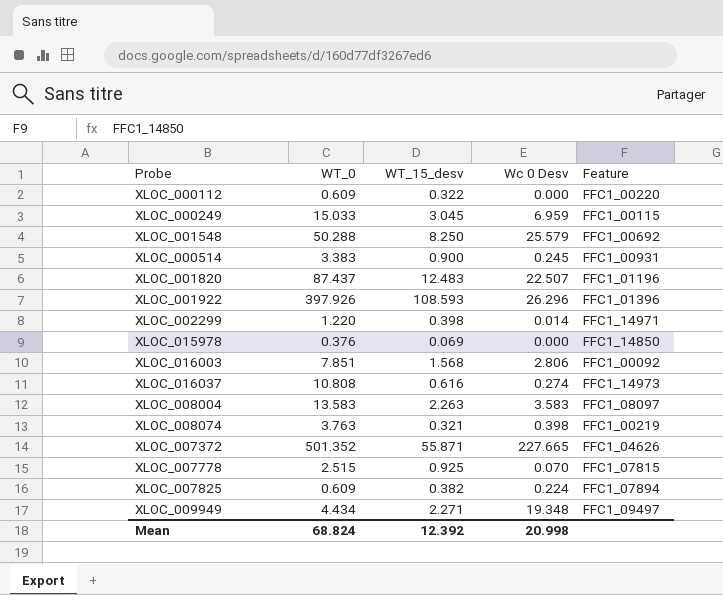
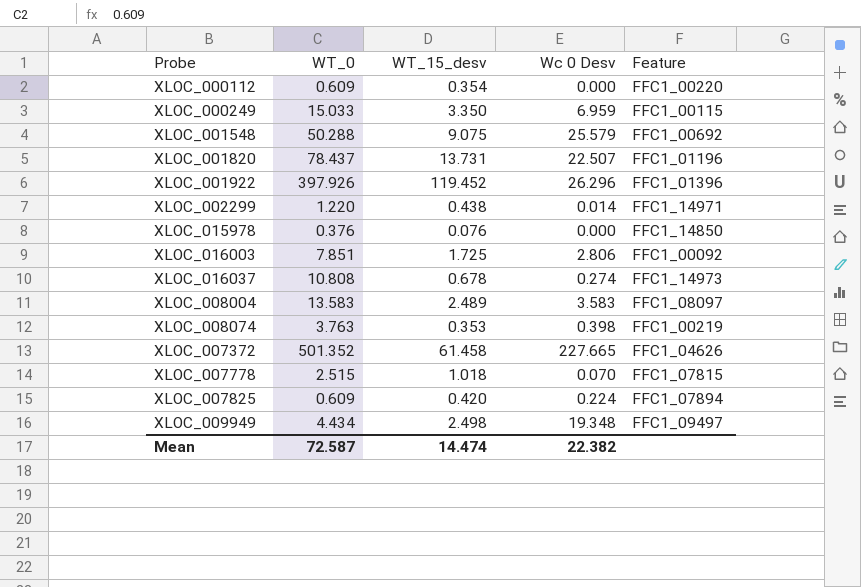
row XLOC_000514: 3.383 | 0.900 | 0.245 | FFC1_00931 -> none
XLOC_000112 | WT_15_desv: 0.322 -> 0.354
XLOC_000249 | WT_15_desv: 3.045 -> 3.350
XLOC_001548 | WT_15_desv: 8.250 -> 9.075
XLOC_001820 | WT_0: 87.437 -> 78.437
XLOC_001820 | WT_15_desv: 12.483 -> 13.731
XLOC_001922 | WT_15_desv: 108.593 -> 119.452
XLOC_002299 | WT_15_desv: 0.398 -> 0.438
XLOC_015978 | WT_15_desv: 0.069 -> 0.076
XLOC_016003 | WT_15_desv: 1.568 -> 1.725
XLOC_016037 | WT_15_desv: 0.616 -> 0.678
XLOC_008004 | WT_15_desv: 2.263 -> 2.489
XLOC_008074 | WT_15_desv: 0.321 -> 0.353
XLOC_007372 | WT_15_desv: 55.871 -> 61.458
XLOC_007778 | WT_15_desv: 0.925 -> 1.018
XLOC_007825 | WT_15_desv: 0.382 -> 0.420
XLOC_009949 | WT_15_desv: 2.271 -> 2.498
Mean | WT_0: 68.824 -> 72.587
Mean | WT_15_desv: 12.392 -> 14.474
Mean | Wc 0 Desv: 20.998 -> 22.382

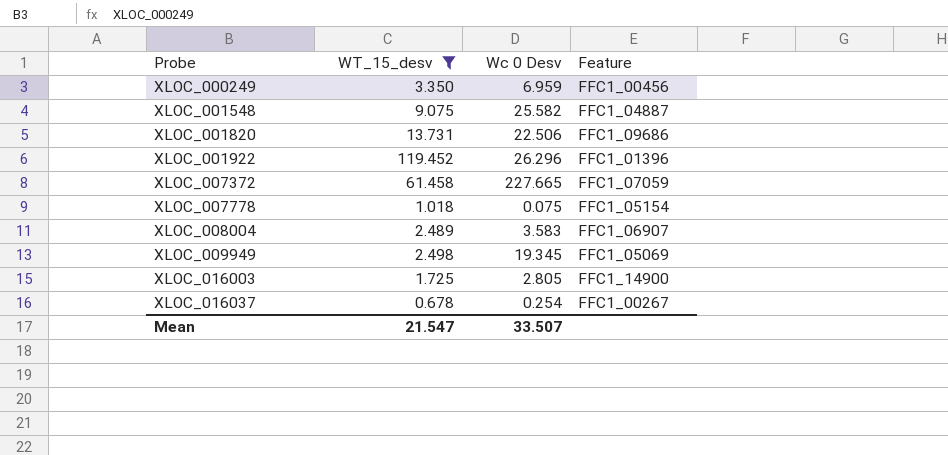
filter: none -> WT_15_desv >= 0.678
row order: none -> Probe ascending
column WT_0 | position: 2 -> none
XLOC_000249 | Feature: FFC1_00115 -> FFC1_00456
XLOC_001548 | Wc 0 Desv: 25.579 -> 25.582
XLOC_001548 | Feature: FFC1_00692 -> FFC1_04887
XLOC_001820 | Wc 0 Desv: 22.507 -> 22.506
XLOC_001820 | Feature: FFC1_01196 -> FFC1_09686
XLOC_007372 | Feature: FFC1_04626 -> FFC1_07059
XLOC_007778 | Wc 0 Desv: 0.070 -> 0.075
XLOC_007778 | Feature: FFC1_07815 -> FFC1_05154
XLOC_008004 | Feature: FFC1_08097 -> FFC1_06907
XLOC_009949 | Wc 0 Desv: 19.348 -> 19.345
XLOC_009949 | Feature: FFC1_09497 -> FFC1_05069
XLOC_016003 | Wc 0 Desv: 2.806 -> 2.805
XLOC_016003 | Feature: FFC1_00092 -> FFC1_14900
XLOC_016037 | Wc 0 Desv: 0.274 -> 0.254
XLOC_016037 | Feature: FFC1_14973 -> FFC1_00267
Mean | WT_15_desv: 14.474 -> 21.547
Mean | Wc 0 Desv: 22.382 -> 33.507

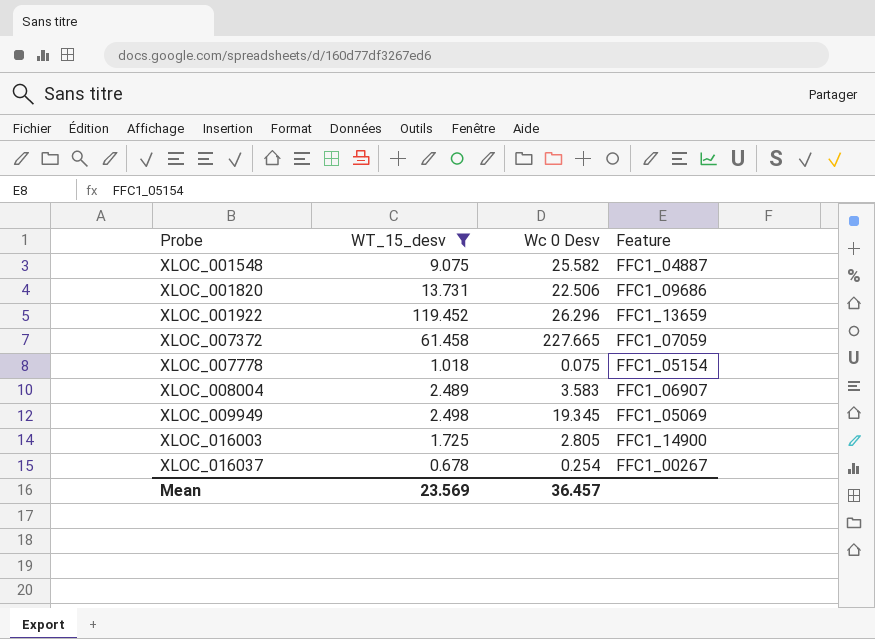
row XLOC_000249: 3.350 | 6.959 | FFC1_00456 -> none
XLOC_001922 | Feature: FFC1_01396 -> FFC1_13659
Mean | WT_15_desv: 21.547 -> 23.569
Mean | Wc 0 Desv: 33.507 -> 36.457

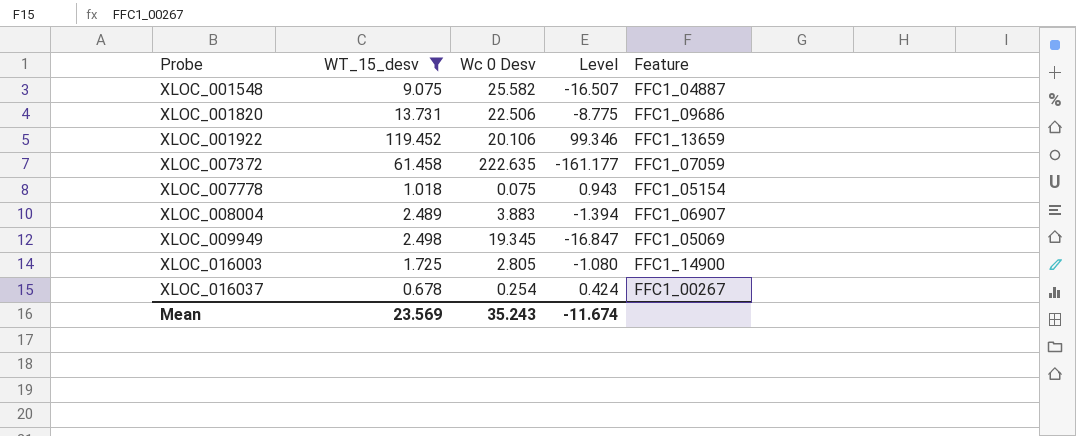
column Level | formula: none -> [WT_15_desv] - [Wc 0 Desv]
XLOC_001922 | Wc 0 Desv: 26.296 -> 20.106
XLOC_007372 | Wc 0 Desv: 227.665 -> 222.635
XLOC_008004 | Wc 0 Desv: 3.583 -> 3.883
Mean | Wc 0 Desv: 36.457 -> 35.243

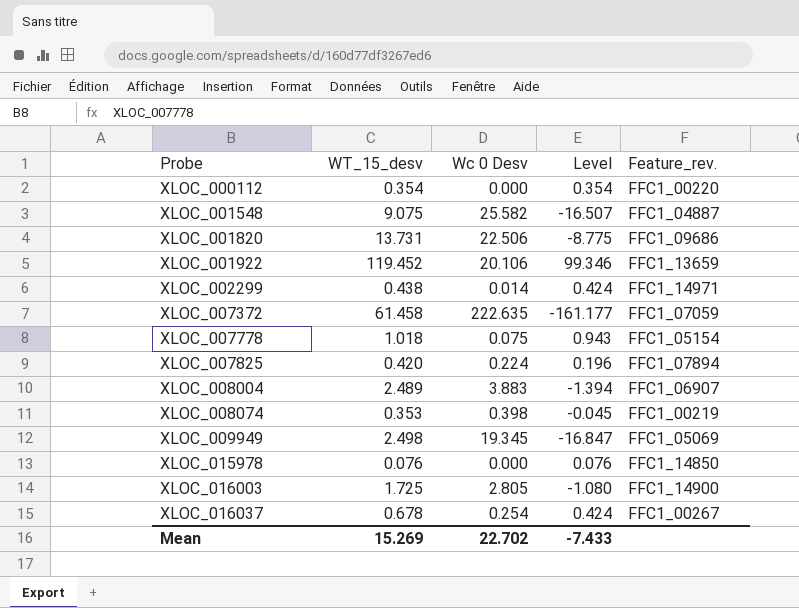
filter: WT_15_desv >= 0.678 -> none
column name: Feature -> Feature_rev.
Mean | WT_15_desv: 23.569 -> 15.269
Mean | Wc 0 Desv: 35.243 -> 22.702
Mean | Level: -11.674 -> -7.433

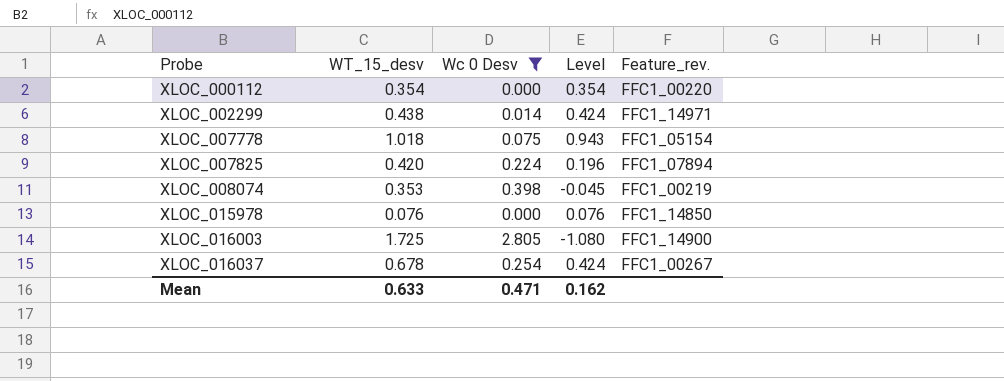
filter: none -> Wc 0 Desv <= 2.805
Mean | WT_15_desv: 15.269 -> 0.633
Mean | Wc 0 Desv: 22.702 -> 0.471
Mean | Level: -7.433 -> 0.162

